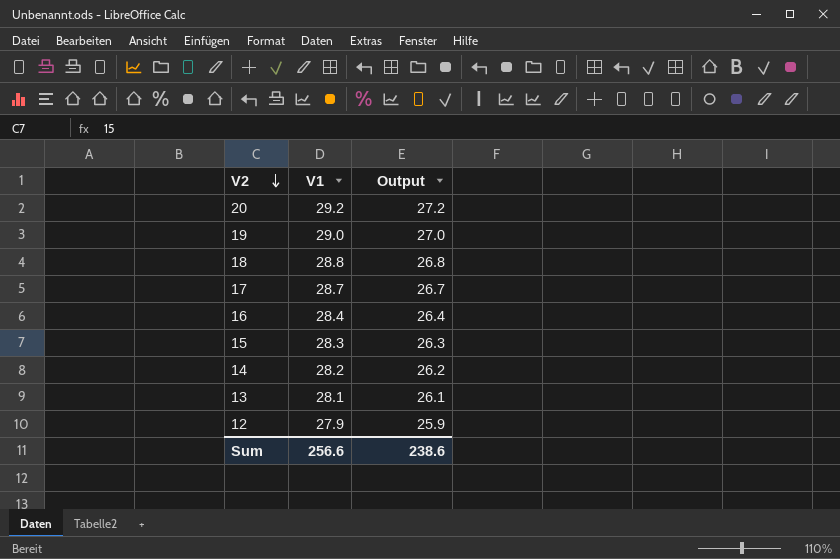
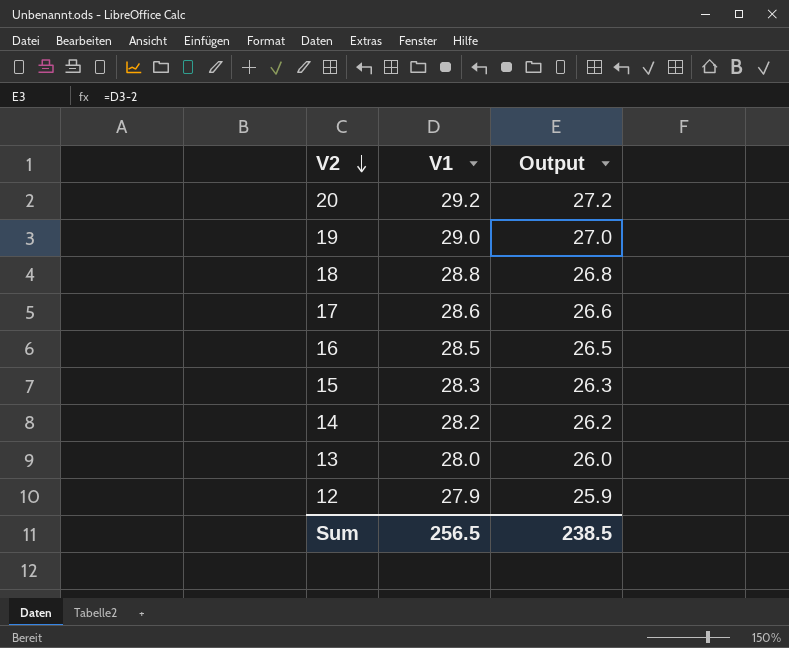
17 | V1: 28.7 -> 28.6
17 | Output: 26.7 -> 26.6
16 | V1: 28.4 -> 28.5
16 | Output: 26.4 -> 26.5
13 | V1: 28.1 -> 28.0
13 | Output: 26.1 -> 26.0
Sum | V1: 256.6 -> 256.5
Sum | Output: 238.6 -> 238.5

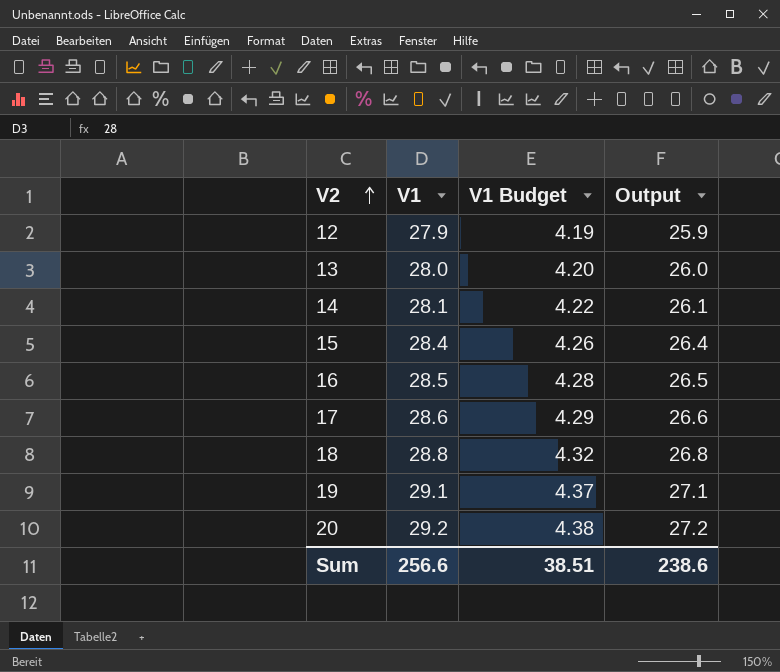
row order: V2 descending -> V2 ascending
column V1 Budget | formula: none -> [V1] * 0.15
14 | V1: 28.2 -> 28.1
14 | Output: 26.2 -> 26.1
15 | V1: 28.3 -> 28.4
15 | Output: 26.3 -> 26.4
19 | V1: 29.0 -> 29.1
19 | Output: 27.0 -> 27.1
Sum | V1: 256.5 -> 256.6
Sum | Output: 238.5 -> 238.6

